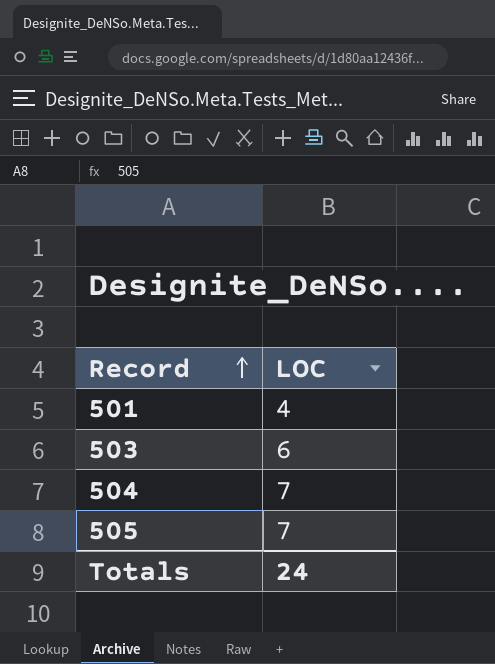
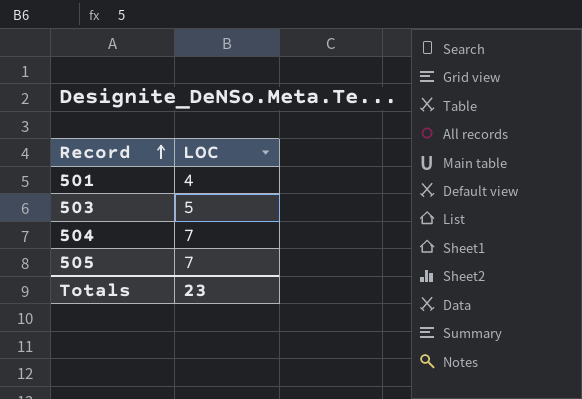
503 | LOC: 6 -> 5
Totals | LOC: 24 -> 23

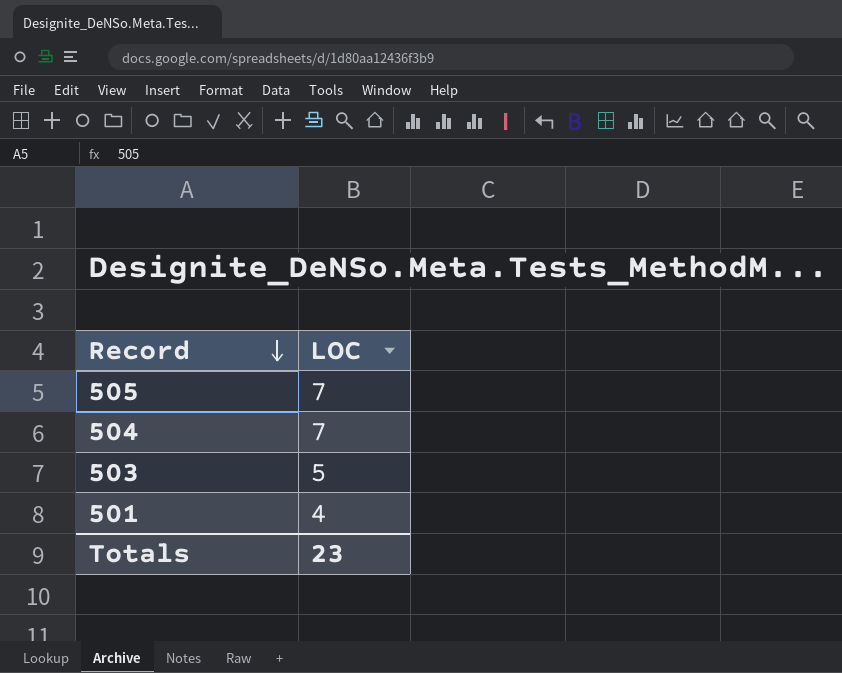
row order: Record ascending -> Record descending

